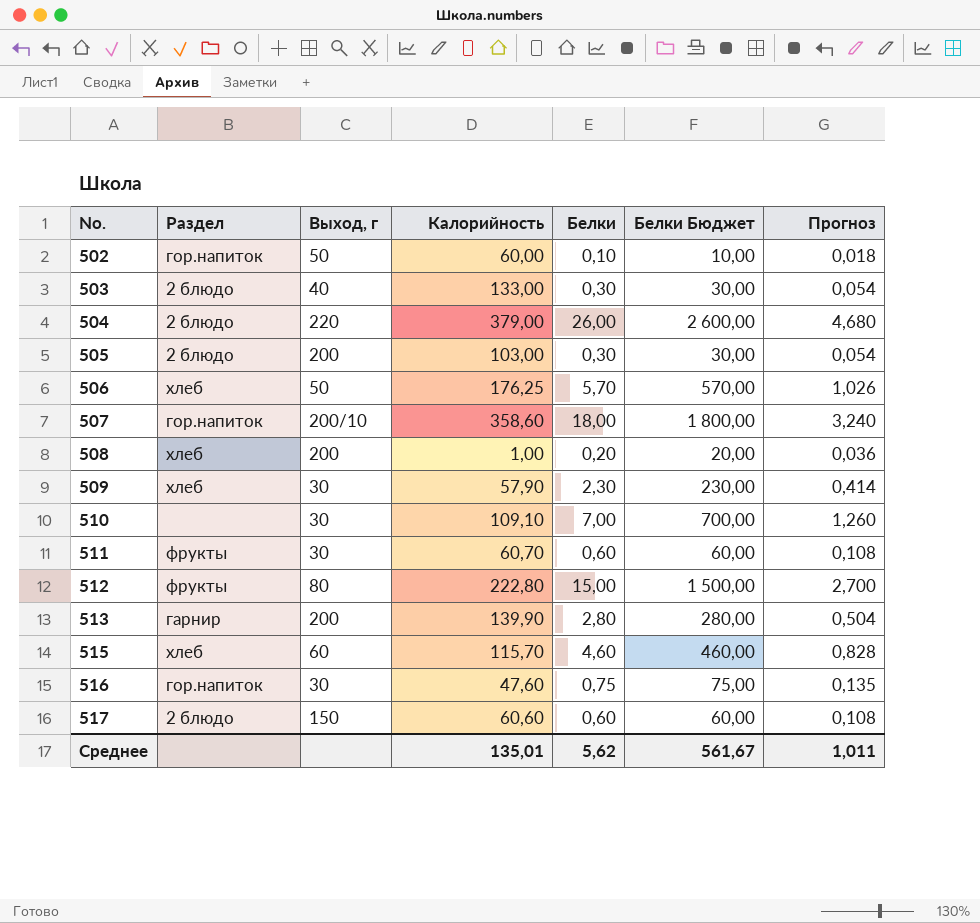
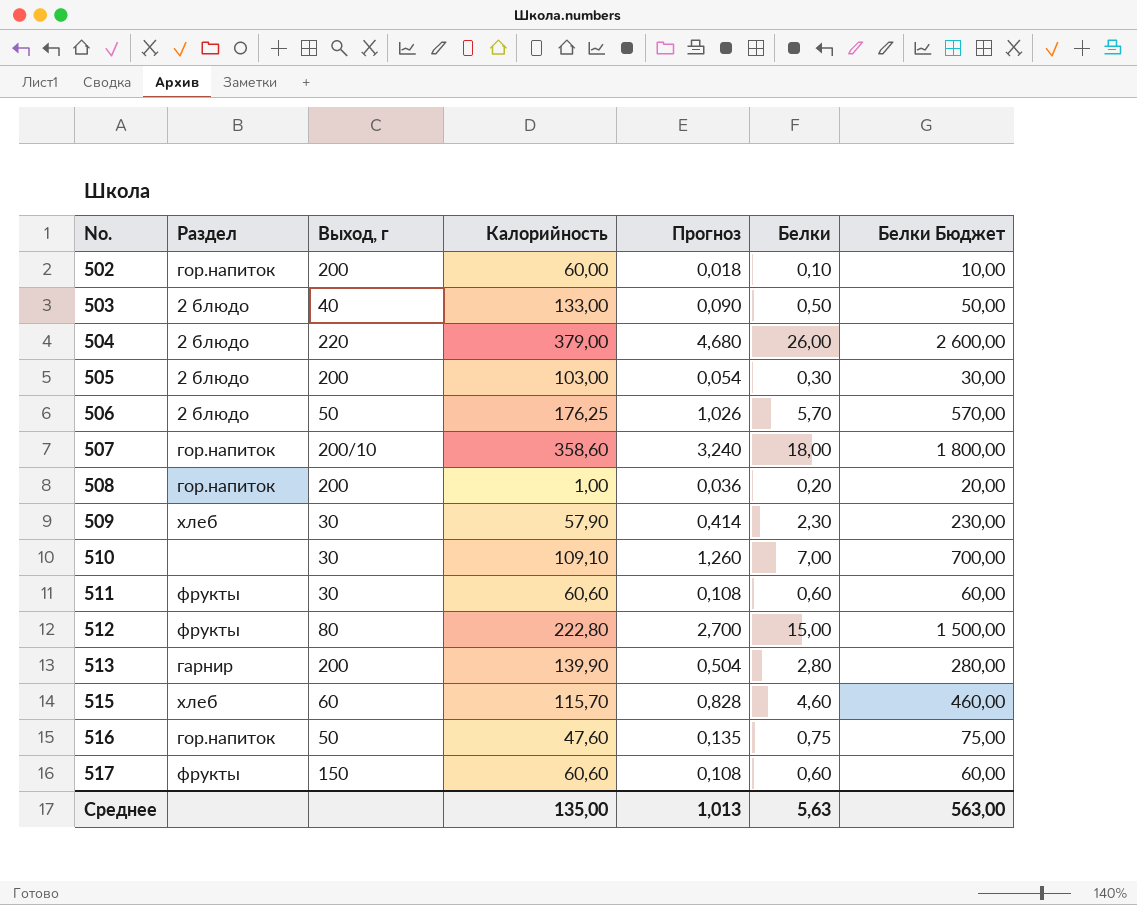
column Прогноз | position: 7 -> 5
502 | Выход, г: 50 -> 200
503 | Прогноз: 0,054 -> 0,090
503 | Белки: 0,30 -> 0,50
503 | Белки Бюджет: 30,00 -> 50,00
506 | Раздел: хлеб -> 2 блюдо
508 | Раздел: хлеб -> гор.напиток
511 | Калорийность: 60,70 -> 60,60
516 | Выход, г: 30 -> 50
517 | Раздел: 2 блюдо -> фрукты
Среднее | Калорийность: 135,01 -> 135,00
Среднее | Прогноз: 1,011 -> 1,013
Среднее | Белки: 5,62 -> 5,63
Среднее | Белки Бюджет: 561,67 -> 563,00

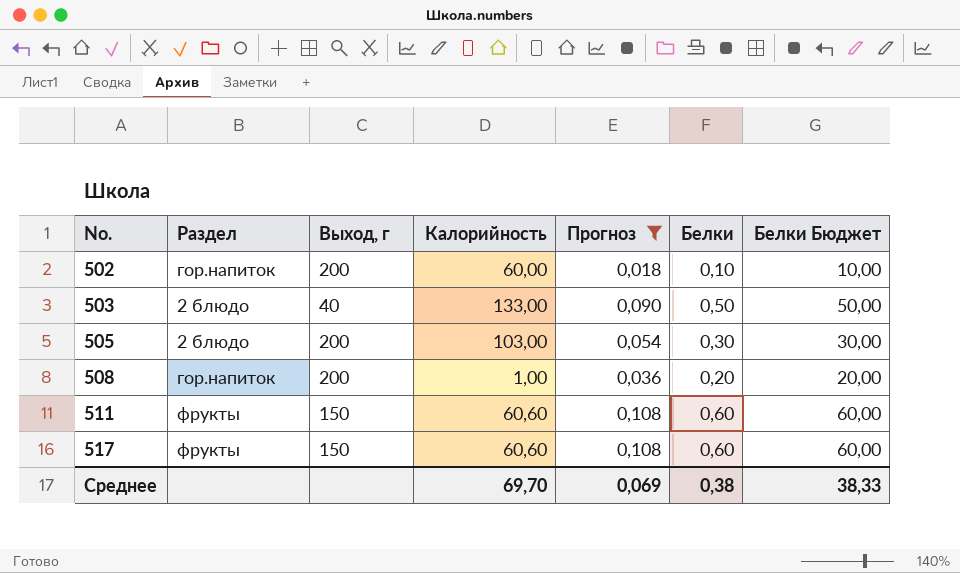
filter: none -> Прогноз <= 0,108
511 | Выход, г: 30 -> 150
Среднее | Калорийность: 135,00 -> 69,70
Среднее | Прогноз: 1,013 -> 0,069
Среднее | Белки: 5,63 -> 0,38
Среднее | Белки Бюджет: 563,00 -> 38,33

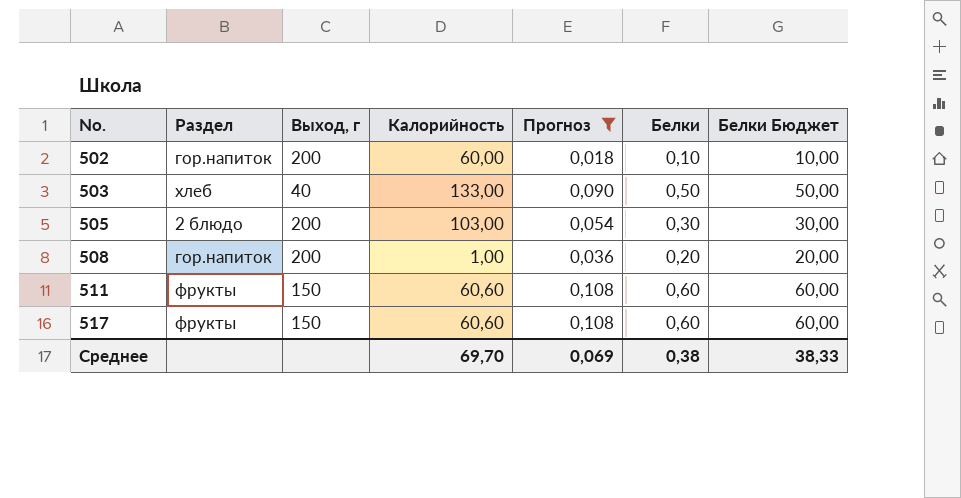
503 | Раздел: 2 блюдо -> хлеб

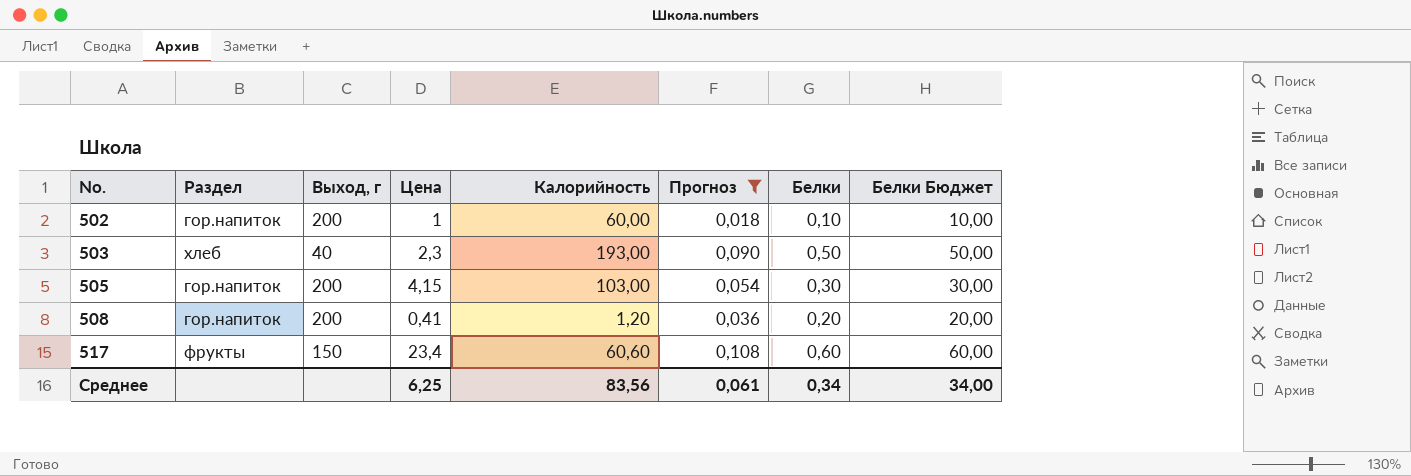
column Цена | position: none -> 4
row 511: фрукты | 150 | 60,60 | 0,108 | 0,60 | 60,00 -> none
503 | Калорийность: 133,00 -> 193,00
505 | Раздел: 2 блюдо -> гор.напиток
508 | Калорийность: 1,00 -> 1,20
Среднее | Калорийность: 69,70 -> 83,56
Среднее | Прогноз: 0,069 -> 0,061
Среднее | Белки: 0,38 -> 0,34
Среднее | Белки Бюджет: 38,33 -> 34,00

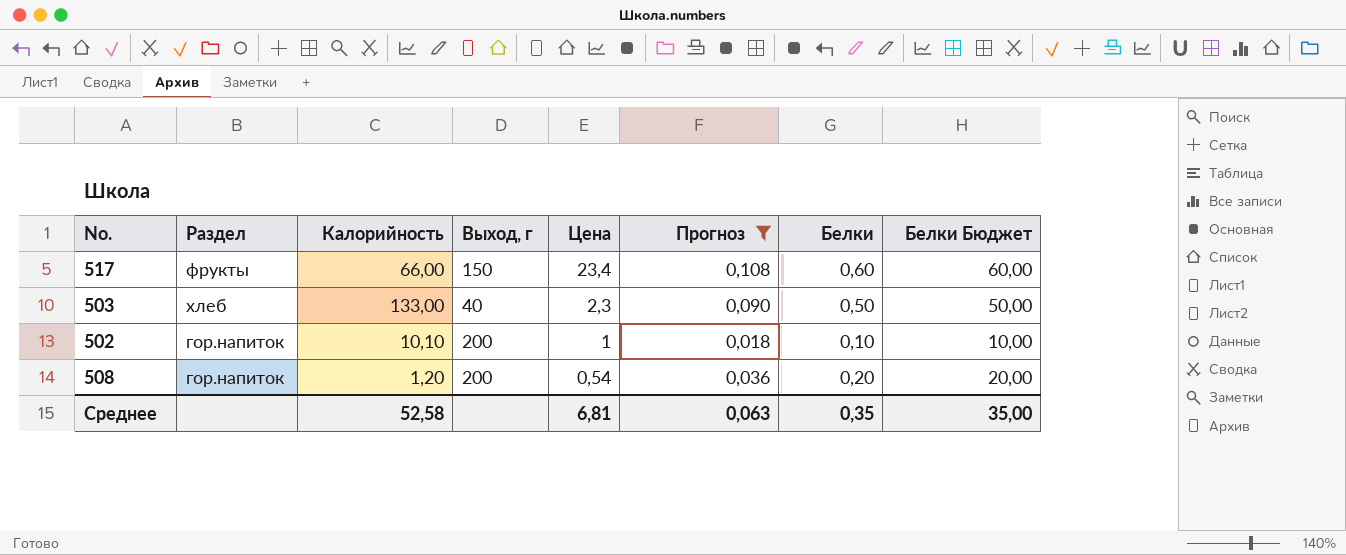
row order: No. ascending -> Цена descending
column Калорийность | position: 5 -> 3
row 505: гор.напиток | 200 | 4,15 | 103,00 | 0,054 | 0,30 | 30,00 -> none
517 | Калорийность: 60,60 -> 66,00
503 | Калорийность: 193,00 -> 133,00
502 | Калорийность: 60,00 -> 10,10
508 | Цена: 0,41 -> 0,54
Среднее | Калорийность: 83,56 -> 52,58
Среднее | Цена: 6,25 -> 6,81
Среднее | Прогноз: 0,061 -> 0,063
Среднее | Белки: 0,34 -> 0,35
Среднее | Белки Бюджет: 34,00 -> 35,00

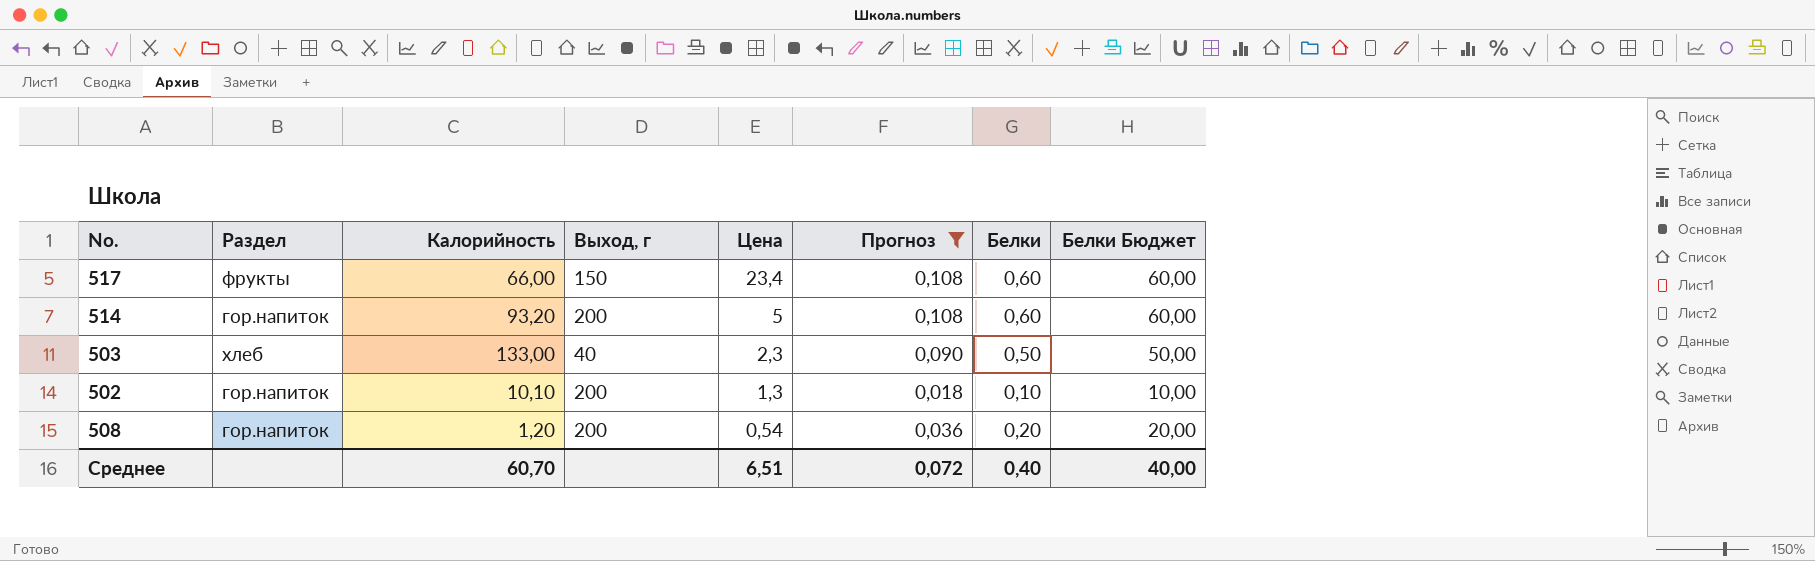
row 514: none -> гор.напиток | 93,20 | 200 | 5 | 0,108 | 0,60 | 60,00
502 | Цена: 1 -> 1,3
Среднее | Калорийность: 52,58 -> 60,70
Среднее | Цена: 6,81 -> 6,51
Среднее | Прогноз: 0,063 -> 0,072
Среднее | Белки: 0,35 -> 0,40
Среднее | Белки Бюджет: 35,00 -> 40,00

